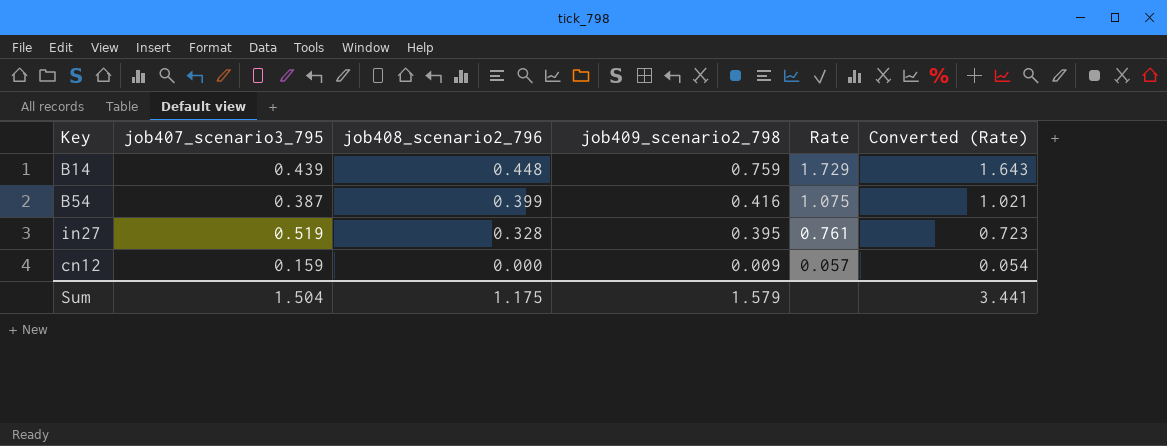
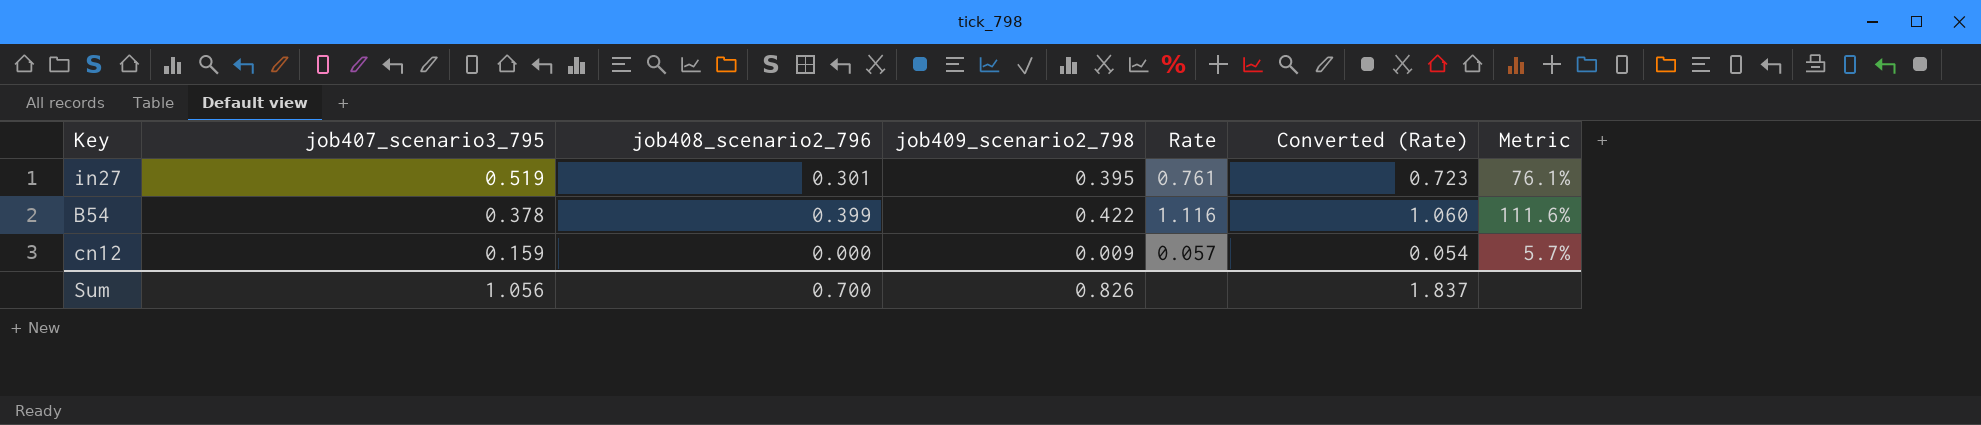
row order: job408_scenario2_796 descending -> job407_scenario3_795 descending
column Metric | formula: none -> [job409_scenario2_798] / [job407_scenario3_795]
row B14: 0.439 | 0.448 | 0.759 | 1.729 | 1.643 -> none
in27 | job408_scenario2_796: 0.328 -> 0.301
B54 | job407_scenario3_795: 0.387 -> 0.378
B54 | job409_scenario2_798: 0.416 -> 0.422
B54 | Rate: 1.075 -> 1.116
B54 | Converted (Rate): 1.021 -> 1.060
Sum | job407_scenario3_795: 1.504 -> 1.056
Sum | job408_scenario2_796: 1.175 -> 0.700
Sum | job409_scenario2_798: 1.579 -> 0.826
Sum | Converted (Rate): 3.441 -> 1.837

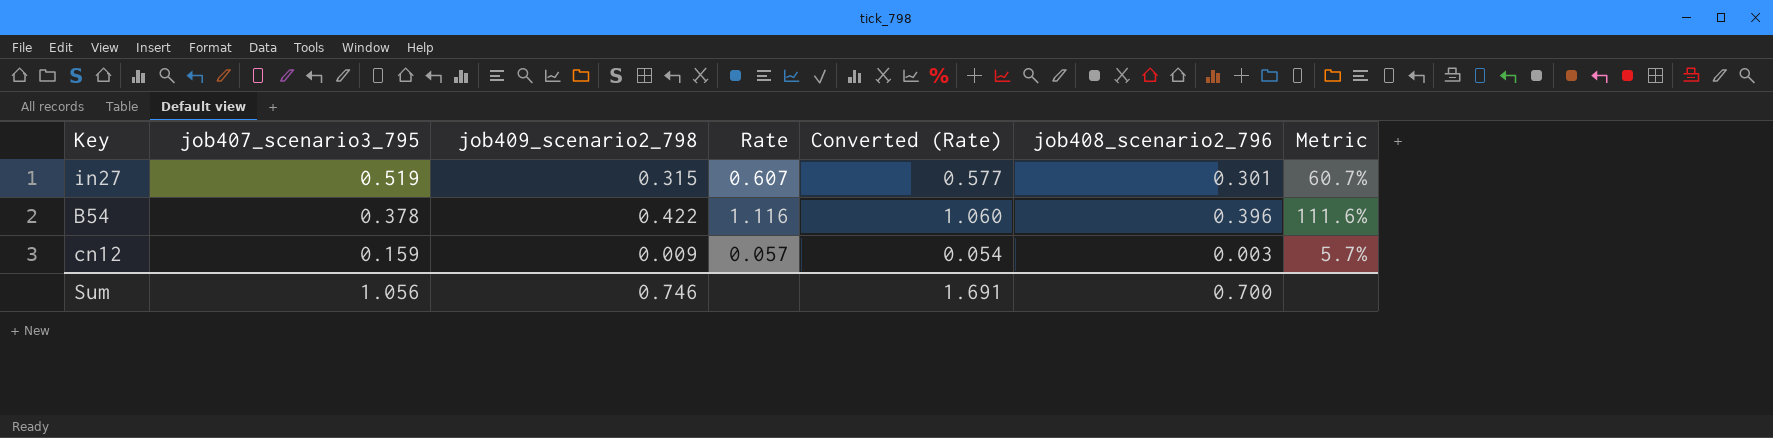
column job408_scenario2_796 | position: 3 -> 6
in27 | job409_scenario2_798: 0.395 -> 0.315
in27 | Rate: 0.761 -> 0.607
in27 | Converted (Rate): 0.723 -> 0.577
in27 | Metric: 76.1% -> 60.7%
B54 | job408_scenario2_796: 0.399 -> 0.396
cn12 | job408_scenario2_796: 0.000 -> 0.003
Sum | job409_scenario2_798: 0.826 -> 0.746
Sum | Converted (Rate): 1.837 -> 1.691

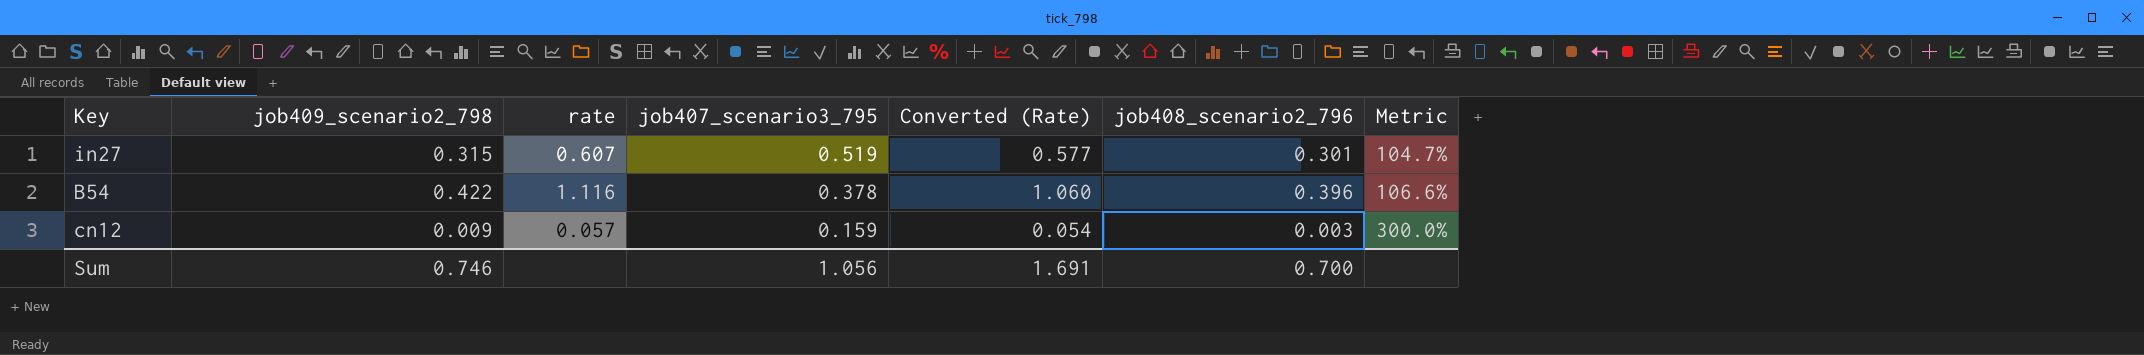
column name: Rate -> rate
column job407_scenario3_795 | position: 2 -> 4
column Metric | formula: [job409_scenario2_798] / [job407_scenario3_795] -> [job409_scenario2_798] / [job408_scenario2_796]

